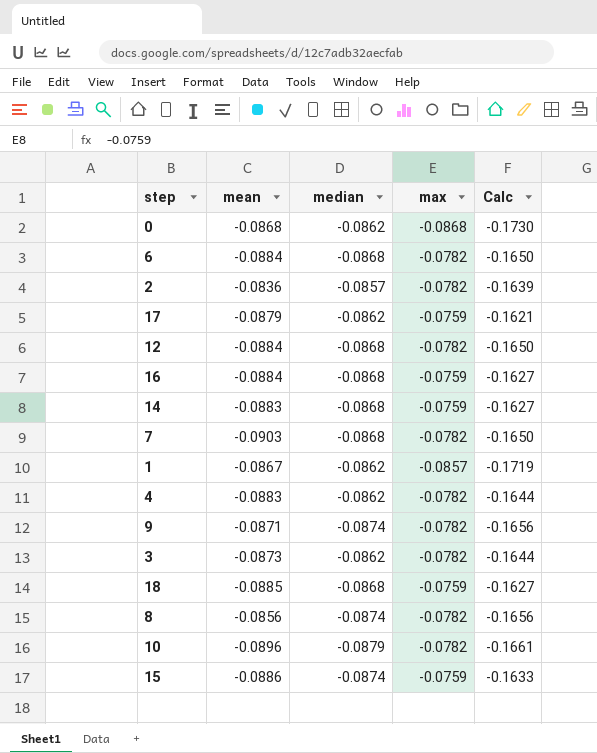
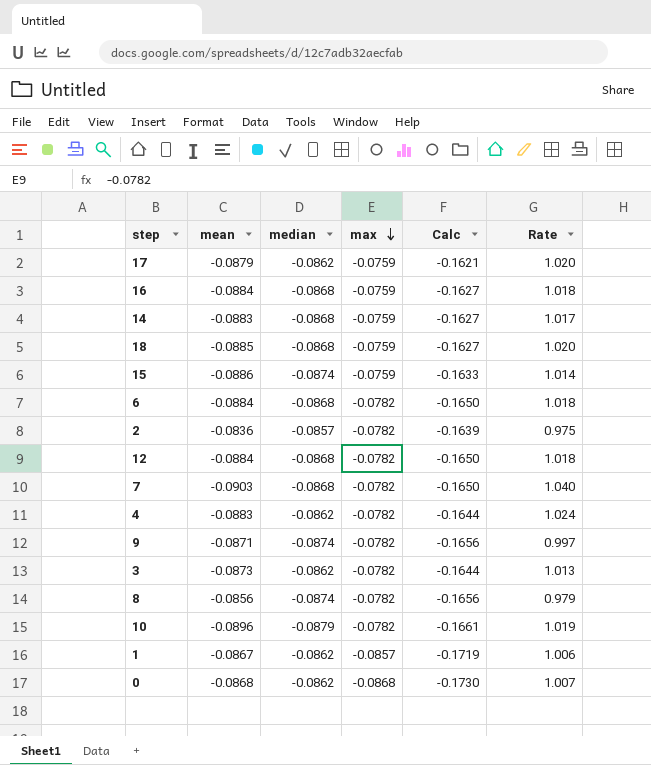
row order: none -> max descending
column Rate | formula: none -> [mean] / [median]

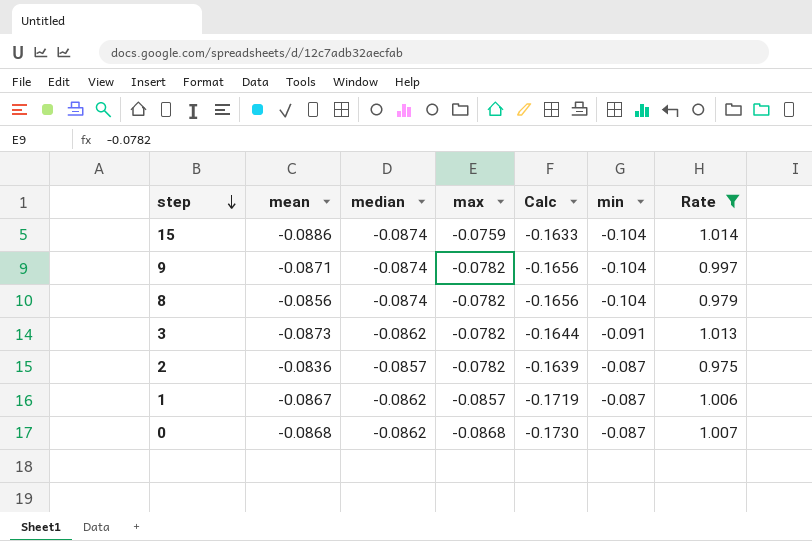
filter: none -> Rate <= 1.014
row order: max descending -> step descending
column min | position: none -> 6

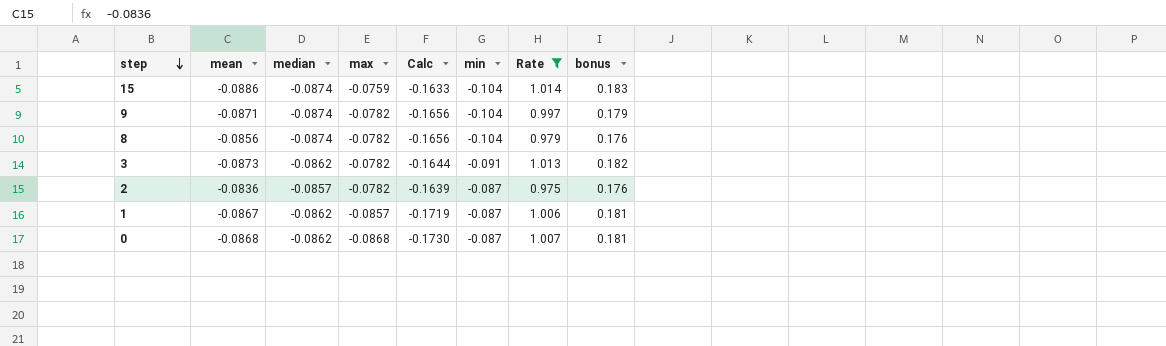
column bonus | formula: none -> [Rate] * 0.18

